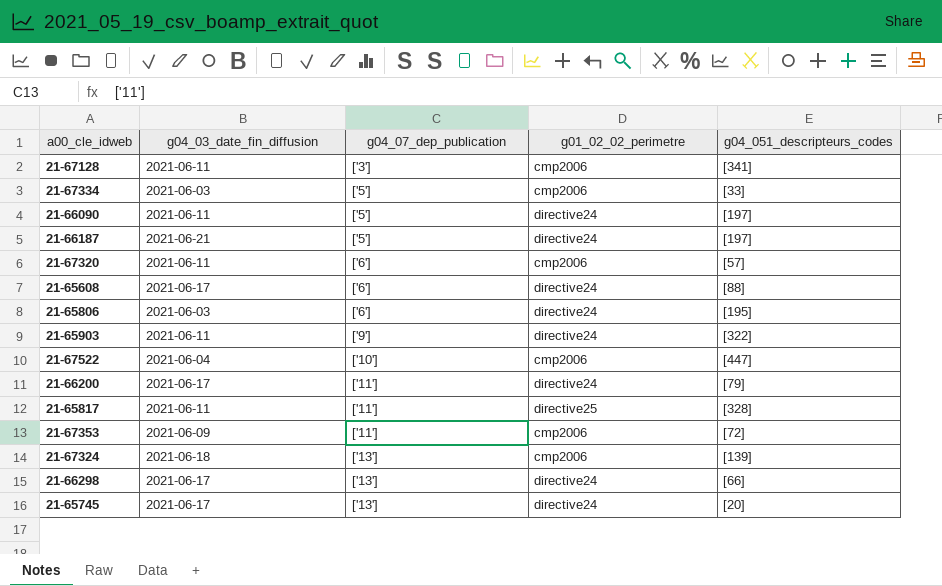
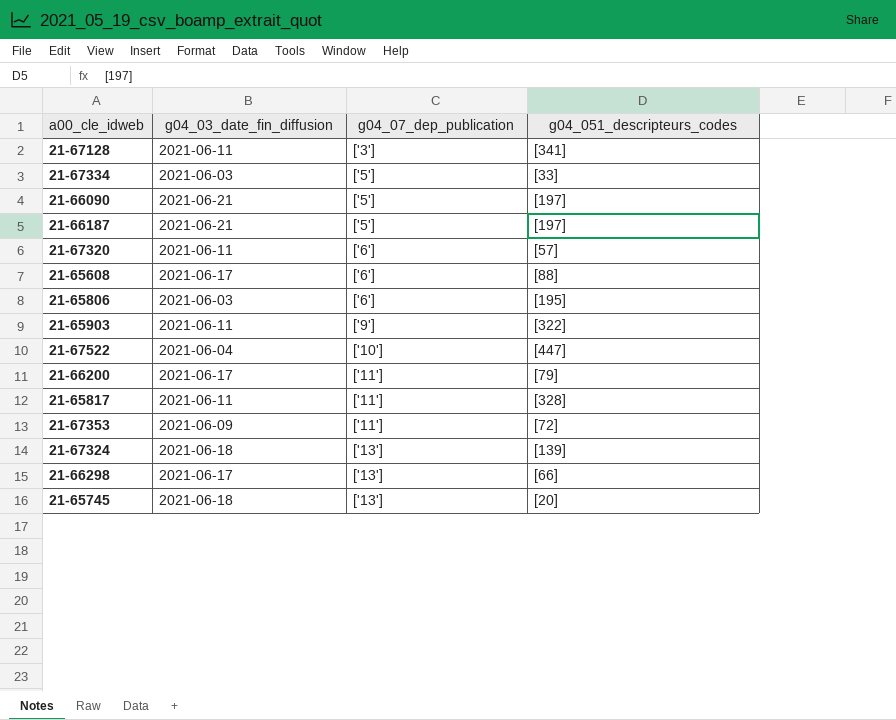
column g01_02_02_perimetre | position: 4 -> none
21-66090 | g04_03_date_fin_diffusion: 2021-06-11 -> 2021-06-21
21-65745 | g04_03_date_fin_diffusion: 2021-06-17 -> 2021-06-18

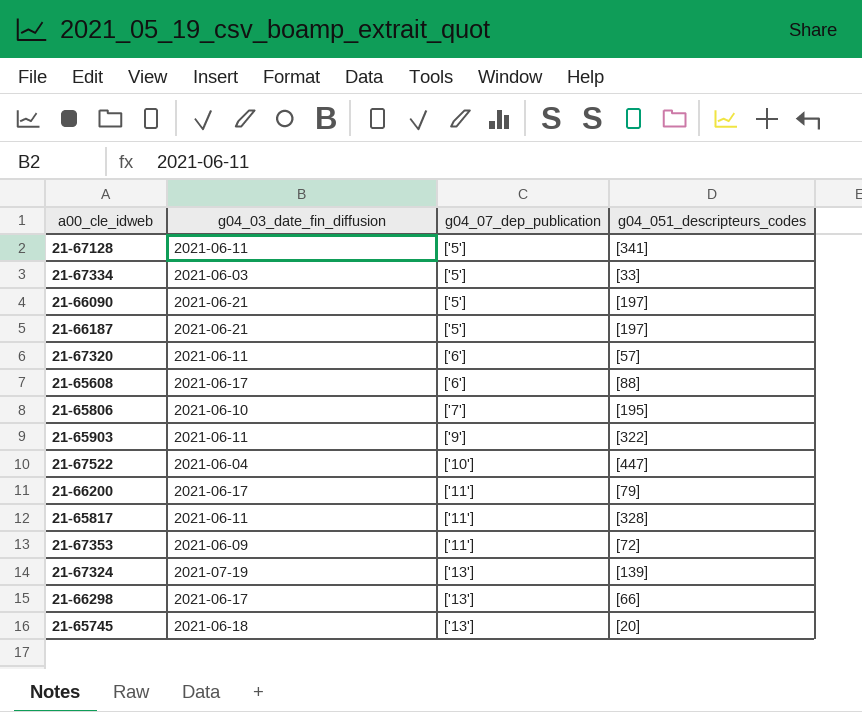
21-67128 | g04_07_dep_publication: ['3'] -> ['5']
21-65806 | g04_03_date_fin_diffusion: 2021-06-03 -> 2021-06-10
21-65806 | g04_07_dep_publication: ['6'] -> ['7']
21-67324 | g04_03_date_fin_diffusion: 2021-06-18 -> 2021-07-19

